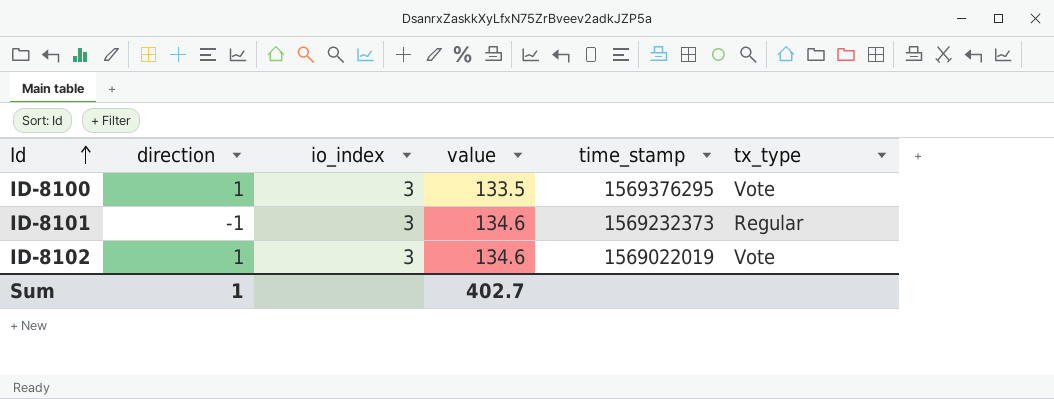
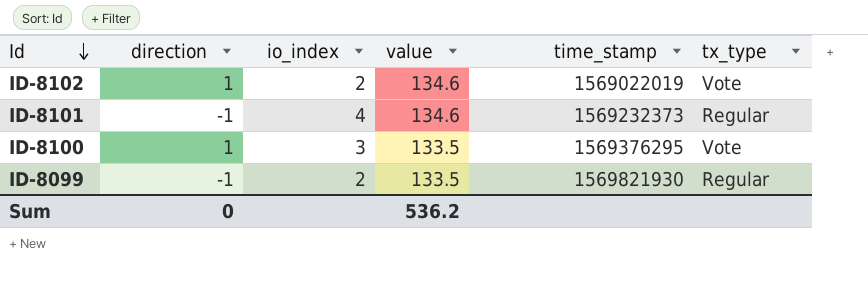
row order: Id ascending -> Id descending
ID-8102 | io_index: 3 -> 2
ID-8101 | io_index: 3 -> 4
row ID-8099: none -> -1 | 2 | 133.5 | 1569821930 | Regular
Sum | direction: 1 -> 0
Sum | value: 402.7 -> 536.2

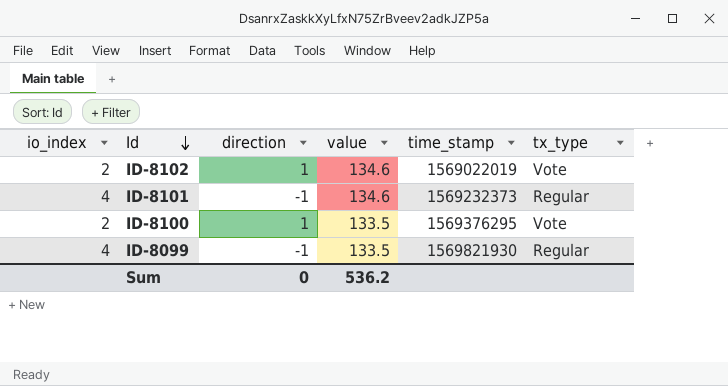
column io_index | position: 3 -> 1
ID-8100 | io_index: 3 -> 2
ID-8099 | io_index: 2 -> 4

